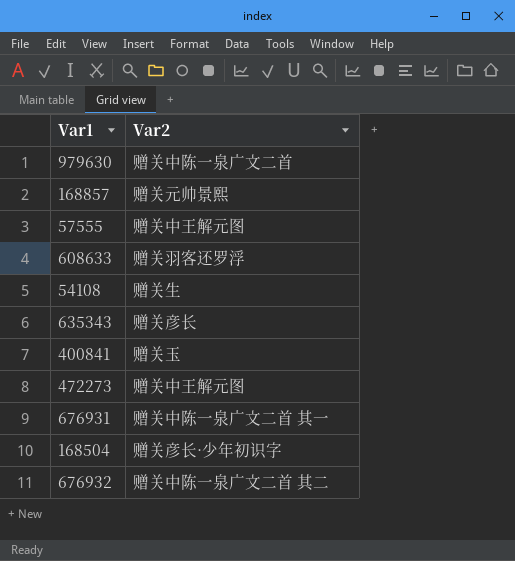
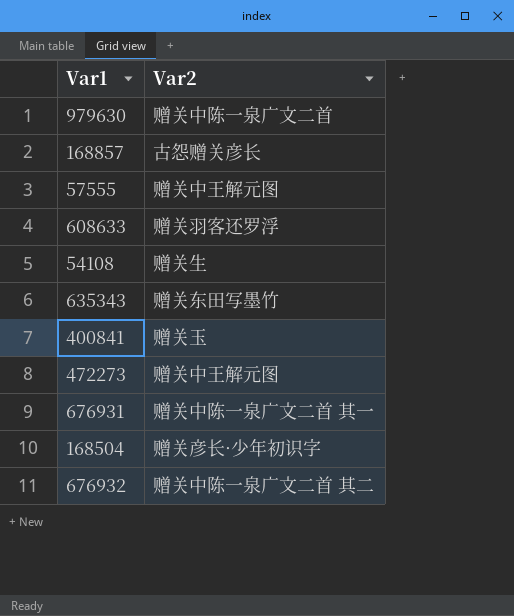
168857 | Var2: 赠关元帅景熙 -> 古怨赠关彦长
635343 | Var2: 赠关彦长 -> 赠关东田写墨竹

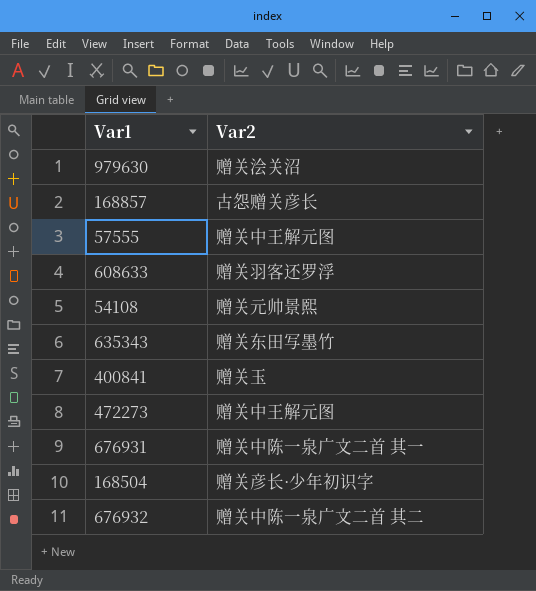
979630 | Var2: 赠关中陈一泉广文二首 -> 赠关浍关沼
54108 | Var2: 赠关生 -> 赠关元帅景熙

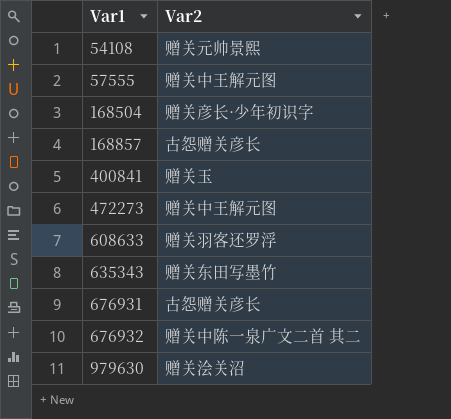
row order: none -> Var1 ascending
676931 | Var2: 赠关中陈一泉广文二首 其一 -> 古怨赠关彦长

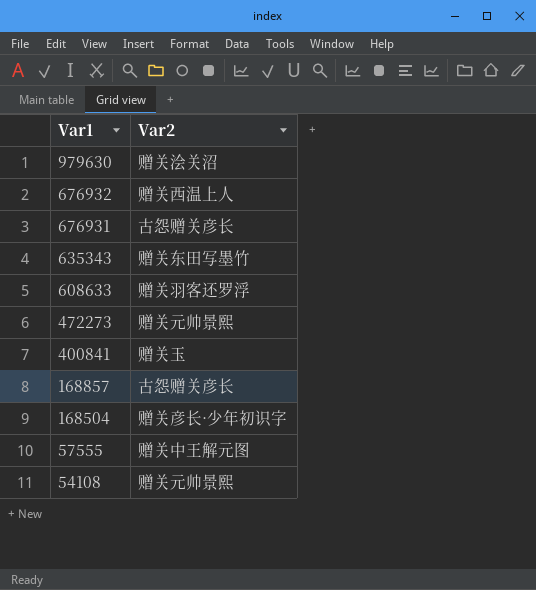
row order: Var1 ascending -> Var1 descending
676932 | Var2: 赠关中陈一泉广文二首 其二 -> 赠关西温上人
472273 | Var2: 赠关中王解元图 -> 赠关元帅景熙

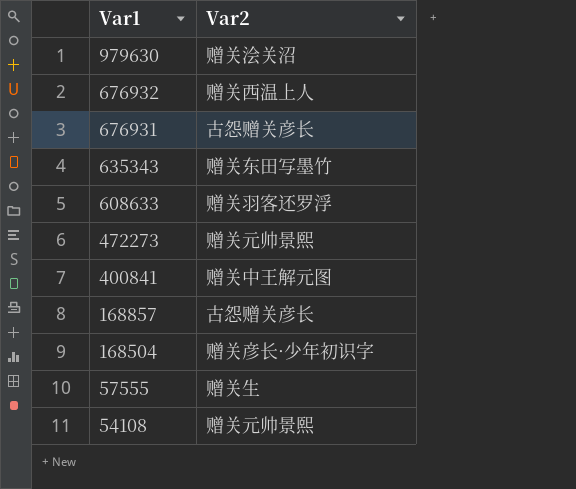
400841 | Var2: 赠关玉 -> 赠关中王解元图
57555 | Var2: 赠关中王解元图 -> 赠关生

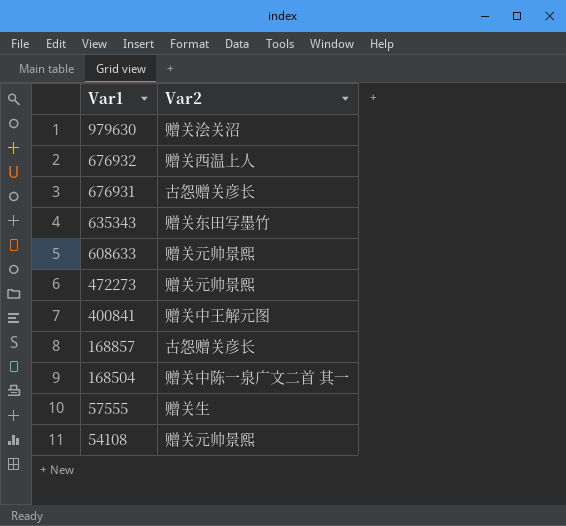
608633 | Var2: 赠关羽客还罗浮 -> 赠关元帅景熙
168504 | Var2: 赠关彦长·少年初识字 -> 赠关中陈一泉广文二首 其一

